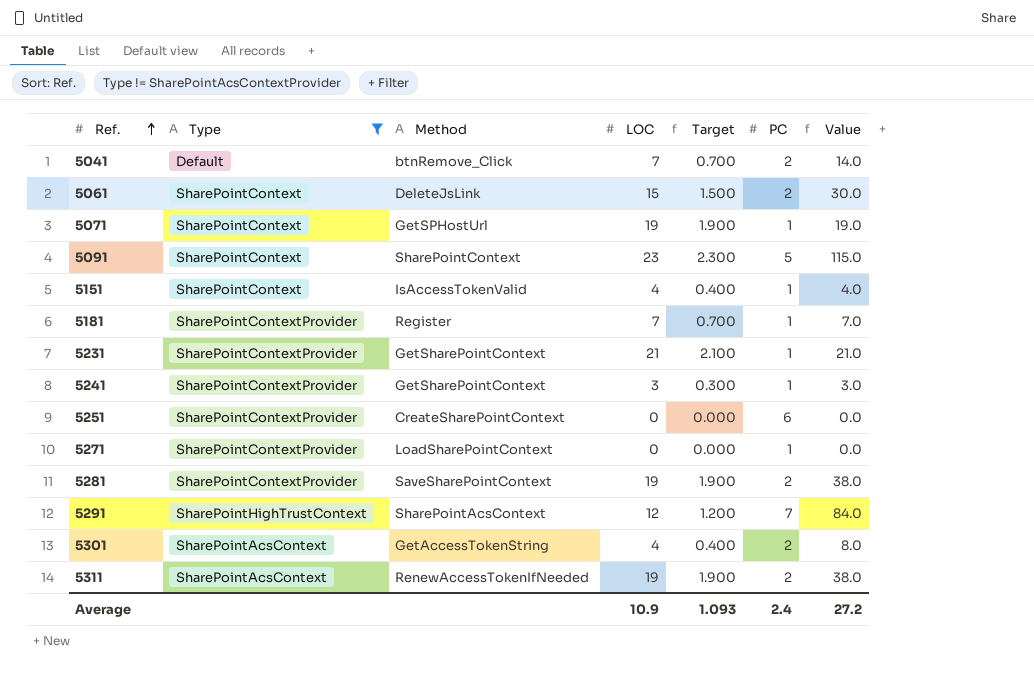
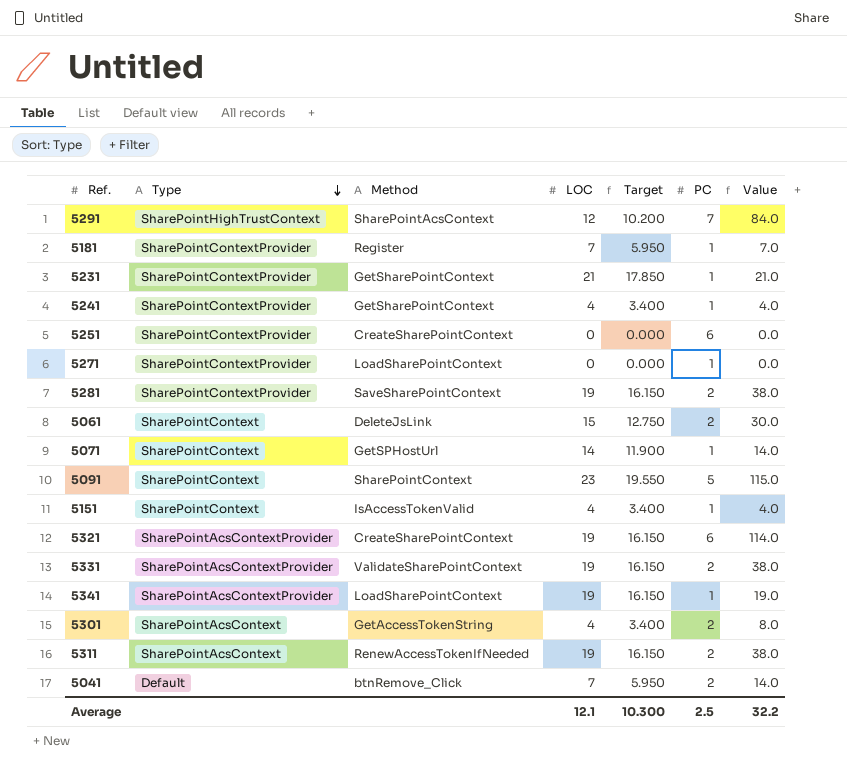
filter: Type != SharePointAcsContextProvider -> none
row order: Ref. ascending -> Type descending
column Target | formula: [LOC] * 0.1 -> [LOC] * 0.85
5241 | LOC: 3 -> 4
5241 | Value: 3.0 -> 4.0
5071 | LOC: 19 -> 14
5071 | Value: 19.0 -> 14.0
Average | LOC: 10.9 -> 12.1
Average | Target: 1.093 -> 10.300
Average | PC: 2.4 -> 2.5
Average | Value: 27.2 -> 32.2

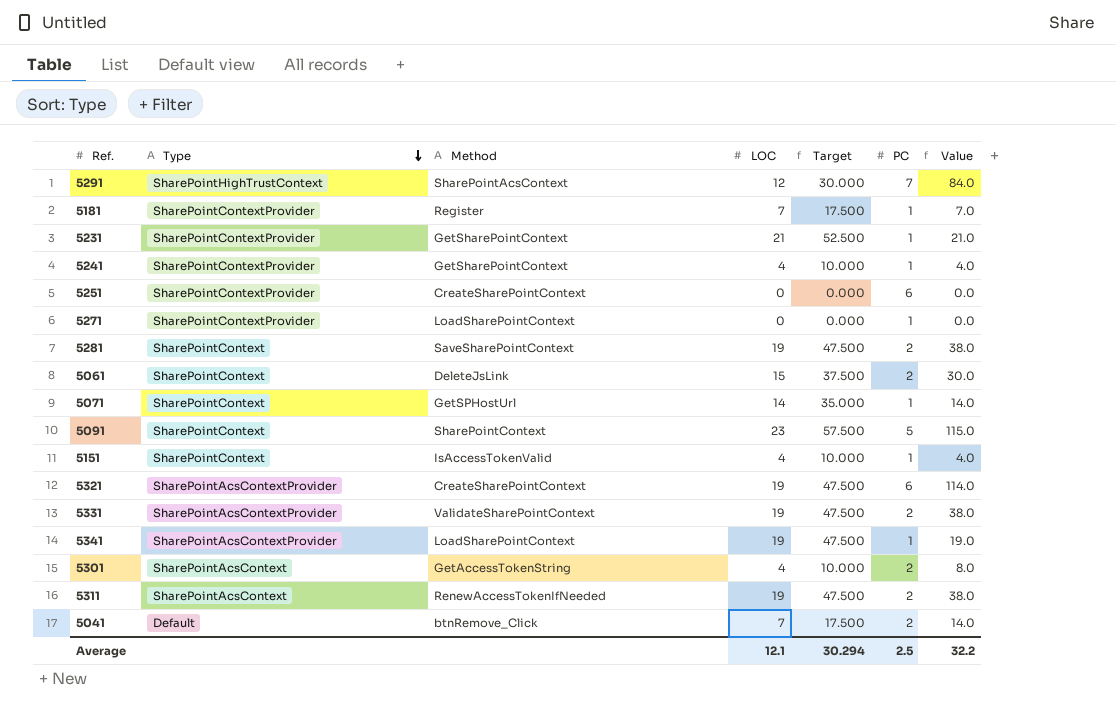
column Target | formula: [LOC] * 0.85 -> [LOC] * 2.5
5281 | Type: SharePointContextProvider -> SharePointContext
Average | Target: 10.300 -> 30.294

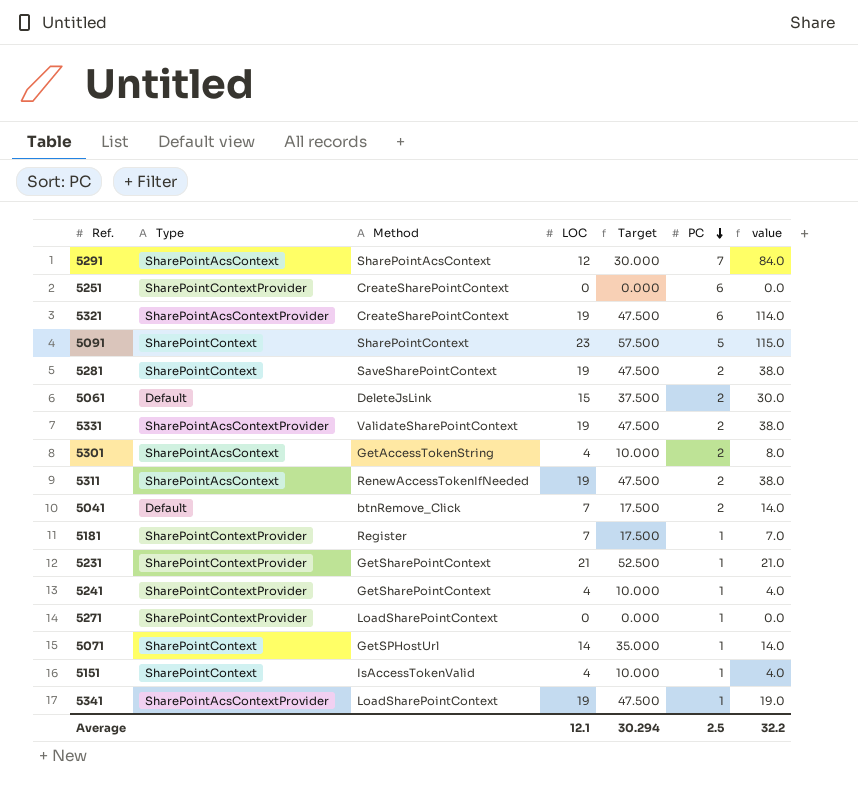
row order: Type descending -> PC descending
column name: Value -> value
5291 | Type: SharePointHighTrustContext -> SharePointAcsContext
5061 | Type: SharePointContext -> Default

